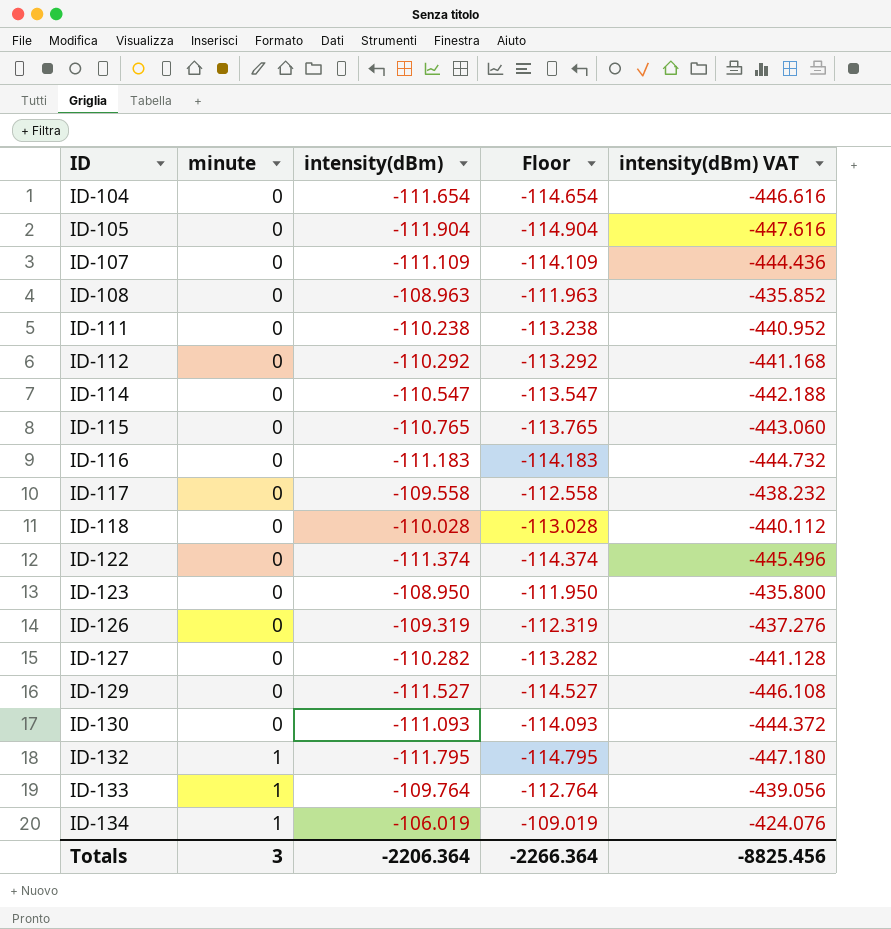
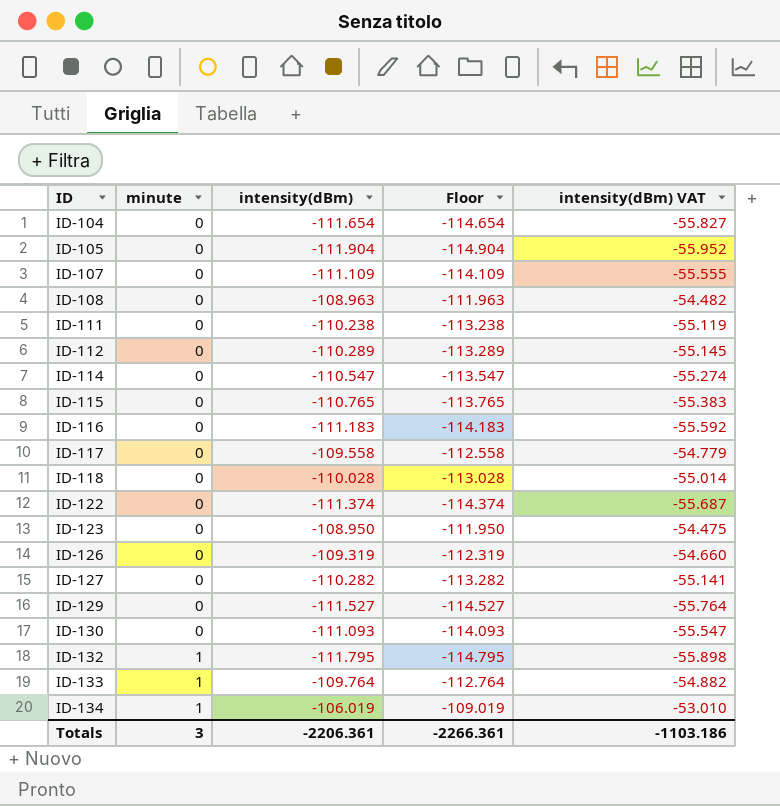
column intensity(dBm) VAT | formula: [intensity(dBm)] * 4 -> [intensity(dBm)] * 0.5
ID-112 | intensity(dBm): -110.292 -> -110.289
ID-112 | Floor: -113.292 -> -113.289
Totals | intensity(dBm): -2206.364 -> -2206.361
Totals | Floor: -2266.364 -> -2266.361
Totals | intensity(dBm) VAT: -8825.456 -> -1103.186

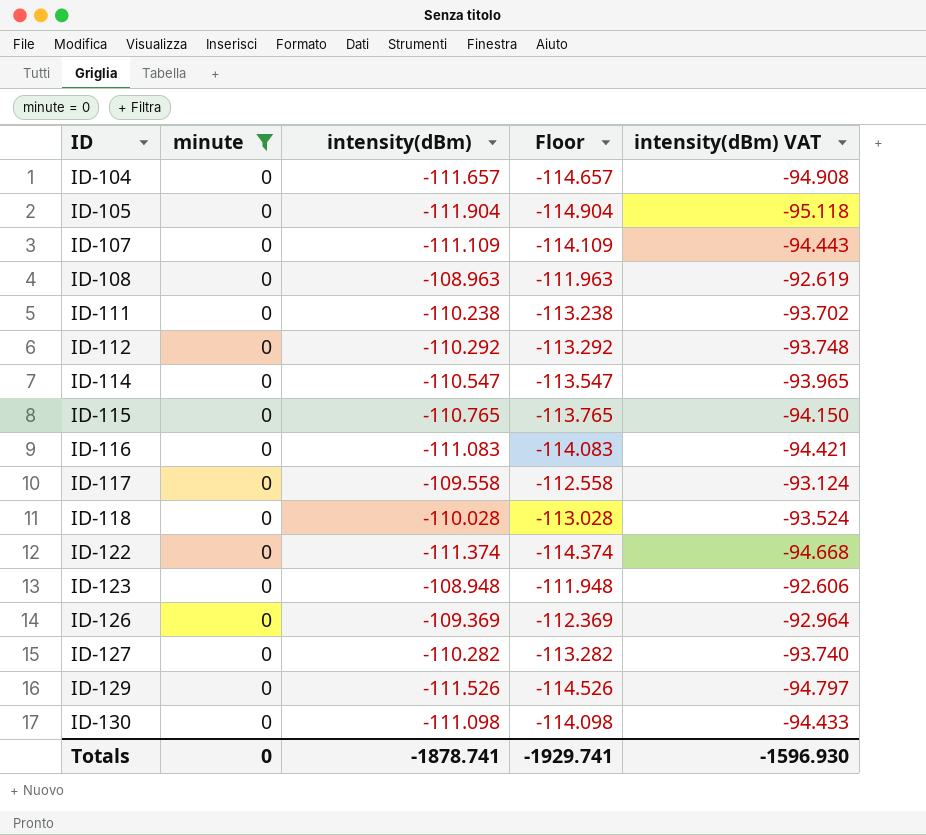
filter: none -> minute = 0
column intensity(dBm) VAT | formula: [intensity(dBm)] * 0.5 -> [intensity(dBm)] * 0.85
ID-104 | intensity(dBm): -111.654 -> -111.657
ID-104 | Floor: -114.654 -> -114.657
ID-112 | intensity(dBm): -110.289 -> -110.292
ID-112 | Floor: -113.289 -> -113.292
ID-116 | intensity(dBm): -111.183 -> -111.083
ID-116 | Floor: -114.183 -> -114.083
ID-123 | intensity(dBm): -108.950 -> -108.948
ID-123 | Floor: -111.950 -> -111.948
ID-126 | intensity(dBm): -109.319 -> -109.369
ID-126 | Floor: -112.319 -> -112.369
ID-129 | intensity(dBm): -111.527 -> -111.526
ID-129 | Floor: -114.527 -> -114.526
ID-130 | intensity(dBm): -111.093 -> -111.098
ID-130 | Floor: -114.093 -> -114.098
Totals | minute: 3 -> 0
Totals | intensity(dBm): -2206.361 -> -1878.741
Totals | Floor: -2266.361 -> -1929.741
Totals | intensity(dBm) VAT: -1103.186 -> -1596.930

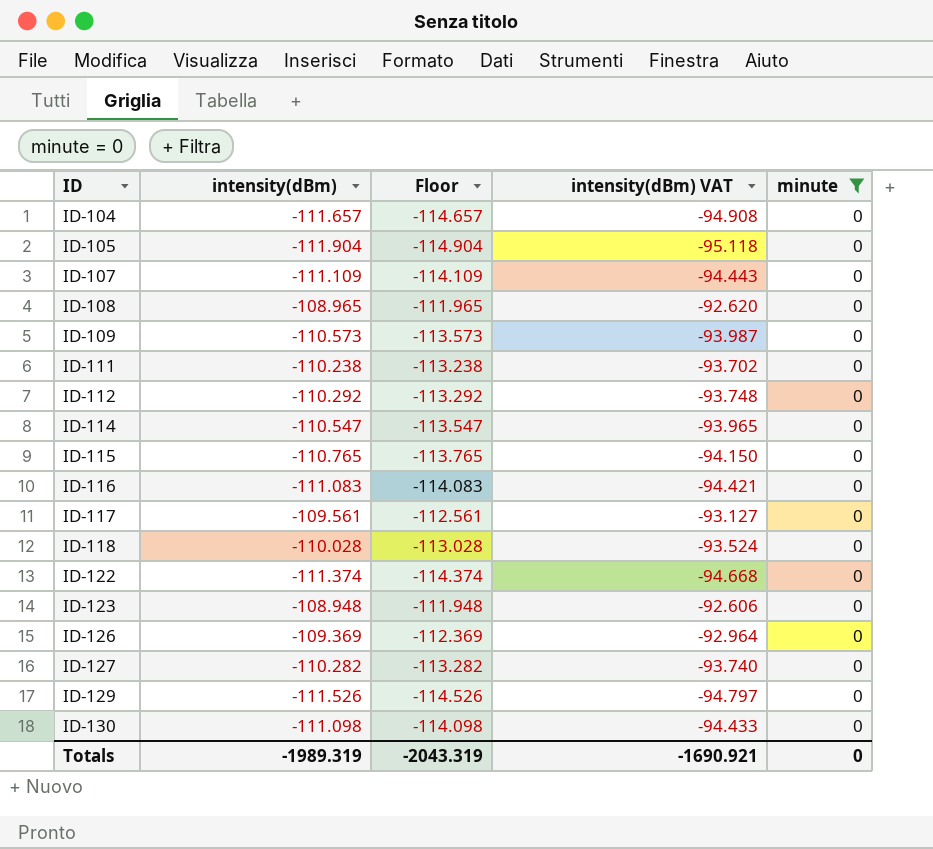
column minute | position: 2 -> 5
ID-108 | intensity(dBm): -108.963 -> -108.965
ID-108 | Floor: -111.963 -> -111.965
ID-108 | intensity(dBm) VAT: -92.619 -> -92.620
row ID-109: none -> -110.573 | -113.573 | -93.987 | 0
ID-117 | intensity(dBm): -109.558 -> -109.561
ID-117 | Floor: -112.558 -> -112.561
ID-117 | intensity(dBm) VAT: -93.124 -> -93.127
Totals | intensity(dBm): -1878.741 -> -1989.319
Totals | Floor: -1929.741 -> -2043.319
Totals | intensity(dBm) VAT: -1596.930 -> -1690.921

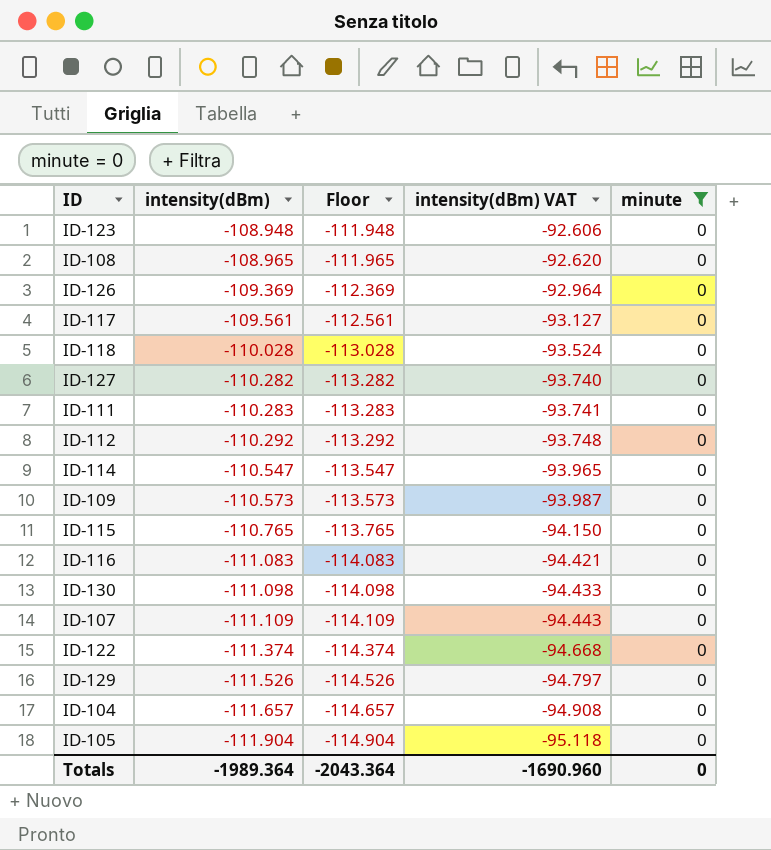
row order: ID ascending -> intensity(dBm) descending
ID-111 | intensity(dBm): -110.238 -> -110.283
ID-111 | Floor: -113.238 -> -113.283
ID-111 | intensity(dBm) VAT: -93.702 -> -93.741
Totals | intensity(dBm): -1989.319 -> -1989.364
Totals | Floor: -2043.319 -> -2043.364
Totals | intensity(dBm) VAT: -1690.921 -> -1690.960

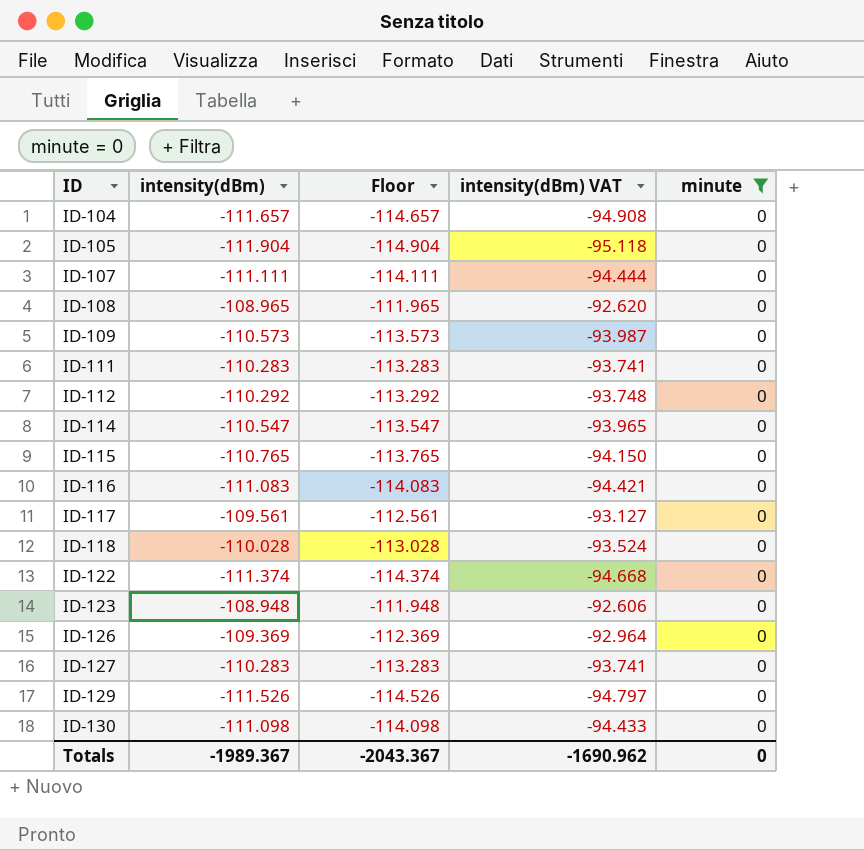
row order: intensity(dBm) descending -> ID ascending
ID-107 | intensity(dBm): -111.109 -> -111.111
ID-107 | Floor: -114.109 -> -114.111
ID-107 | intensity(dBm) VAT: -94.443 -> -94.444
ID-127 | intensity(dBm): -110.282 -> -110.283
ID-127 | Floor: -113.282 -> -113.283
ID-127 | intensity(dBm) VAT: -93.740 -> -93.741
Totals | intensity(dBm): -1989.364 -> -1989.367
Totals | Floor: -2043.364 -> -2043.367
Totals | intensity(dBm) VAT: -1690.960 -> -1690.962

